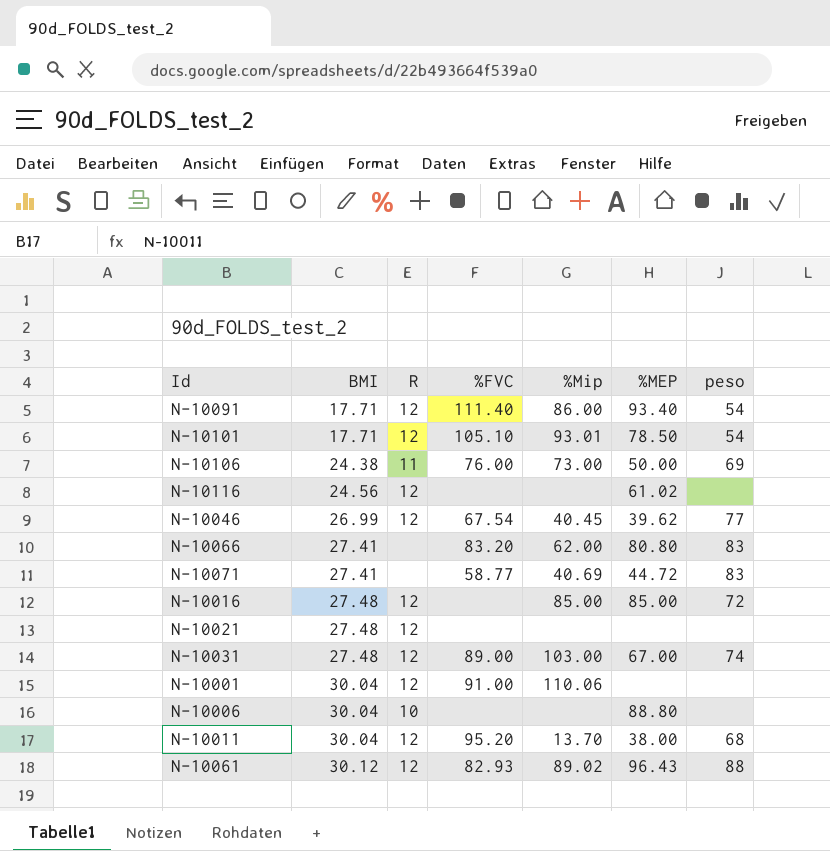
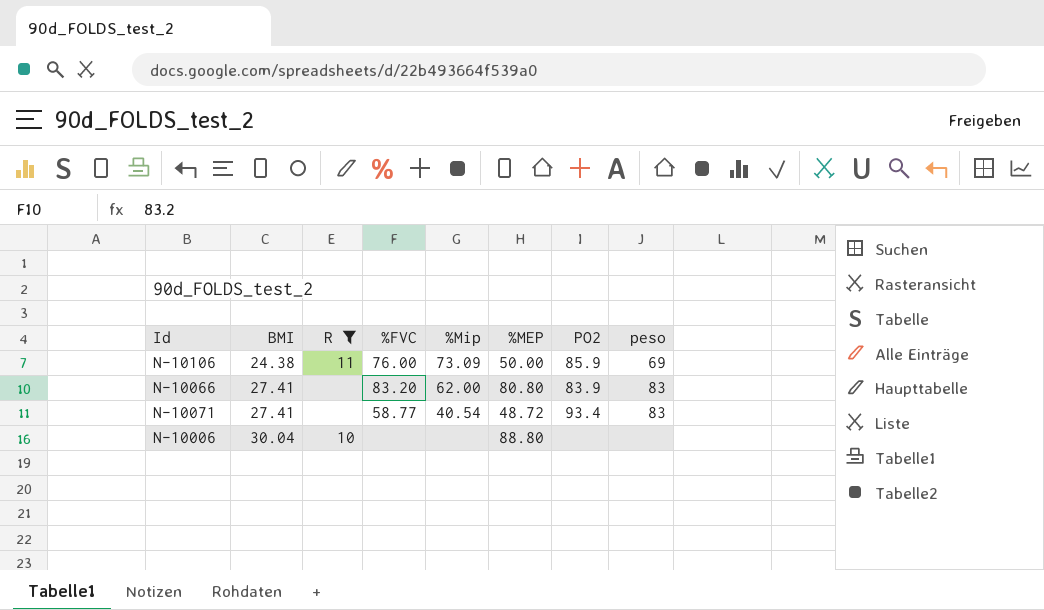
filter: none -> R != 12
column PO2 | position: none -> 7
N-10106 | %Mip: 73.00 -> 73.09
N-10071 | %Mip: 40.69 -> 40.54
N-10071 | %MEP: 44.72 -> 48.72

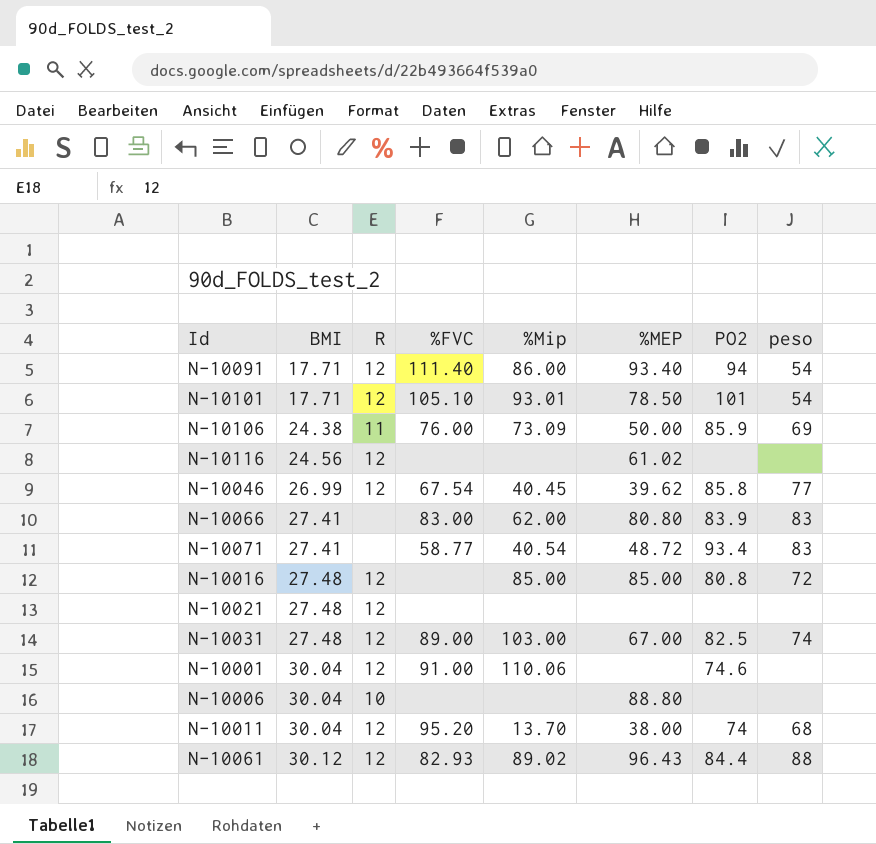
filter: R != 12 -> none
N-10066 | %FVC: 83.20 -> 83.00

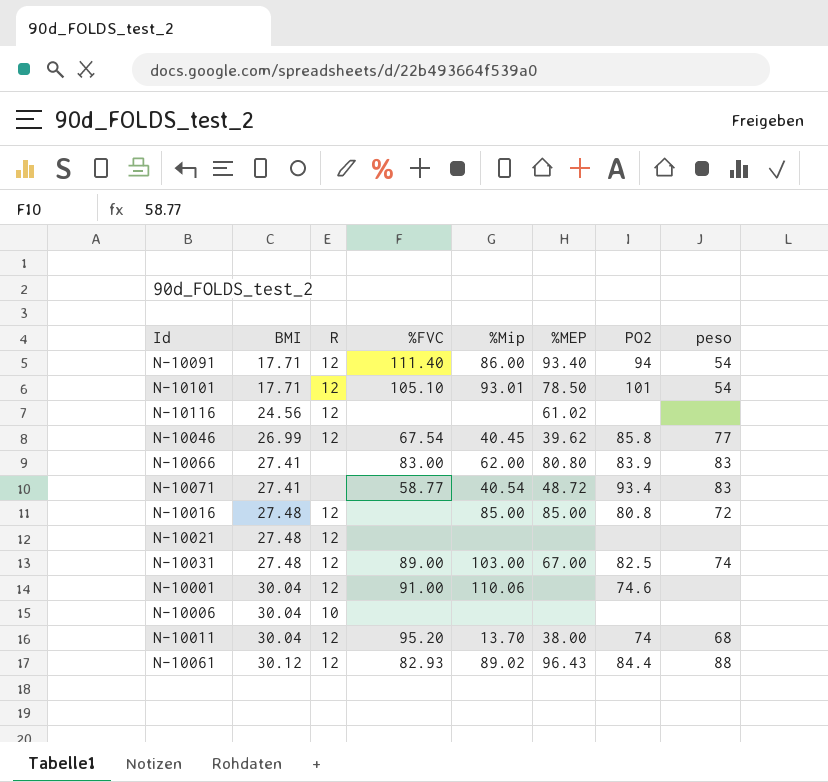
row N-10106: 24.38 | 11 | 76.00 | 73.09 | 50.00 | 85.9 | 69 -> none
N-10006 | %MEP: 88.80 -> none

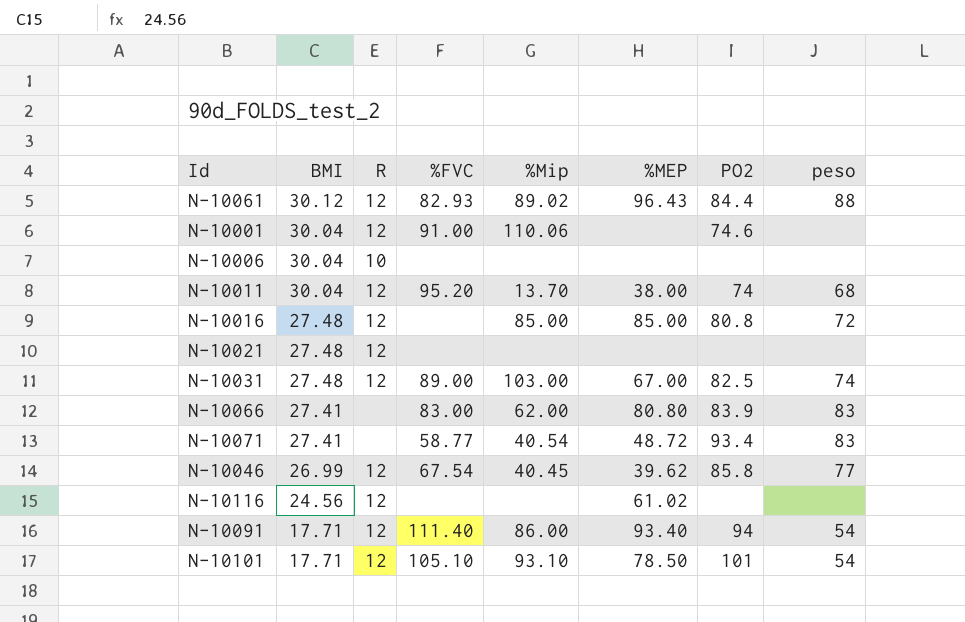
row order: BMI ascending -> BMI descending
N-10101 | %Mip: 93.01 -> 93.10

